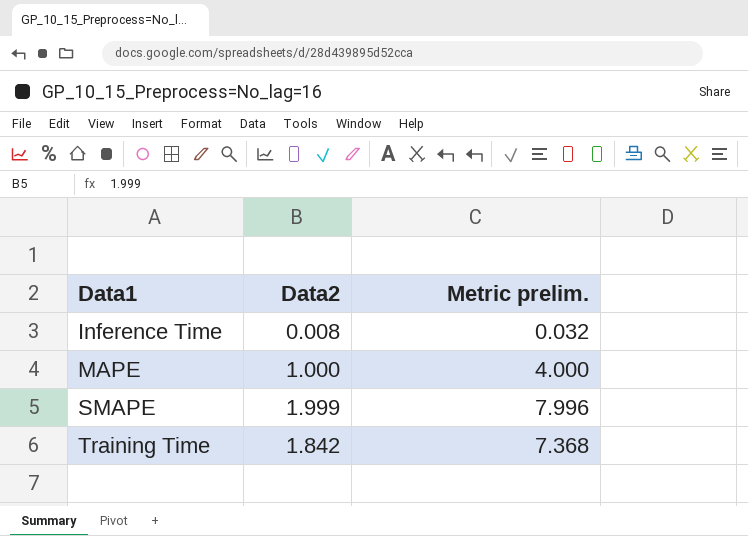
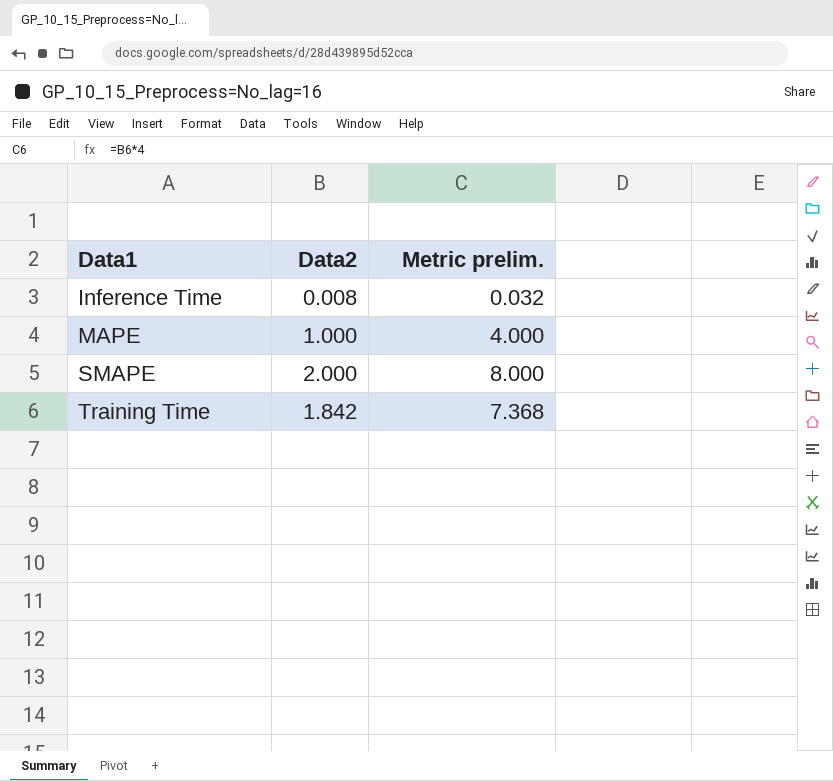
SMAPE | Data2: 1.999 -> 2.000
SMAPE | Metric prelim.: 7.996 -> 8.000

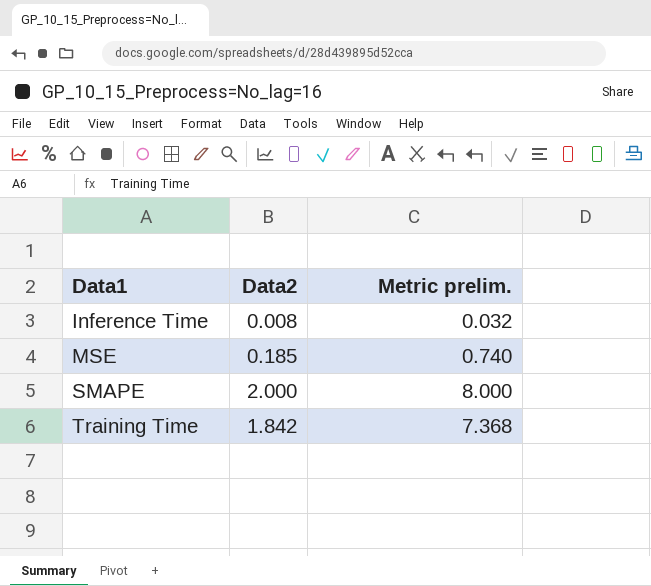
row MAPE: 1.000 | 4.000 -> none
row MSE: none -> 0.185 | 0.740

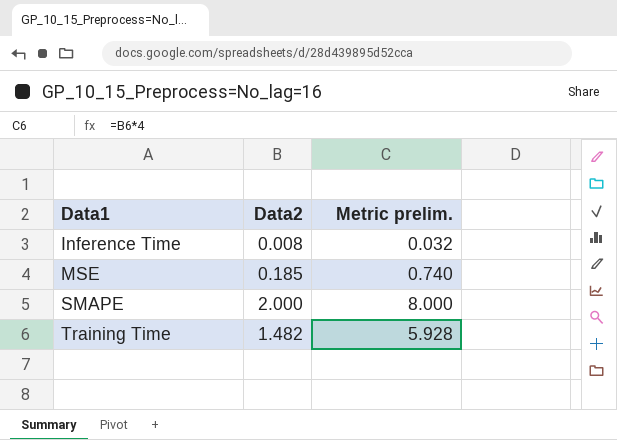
Training Time | Data2: 1.842 -> 1.482
Training Time | Metric prelim.: 7.368 -> 5.928

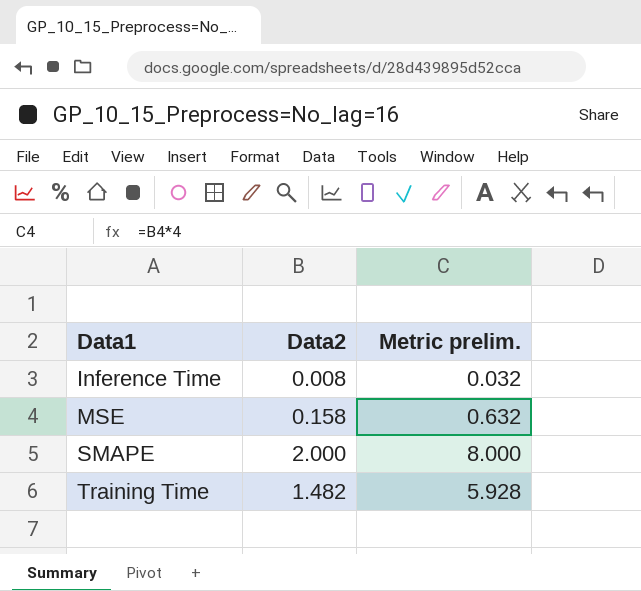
MSE | Data2: 0.185 -> 0.158
MSE | Metric prelim.: 0.740 -> 0.632

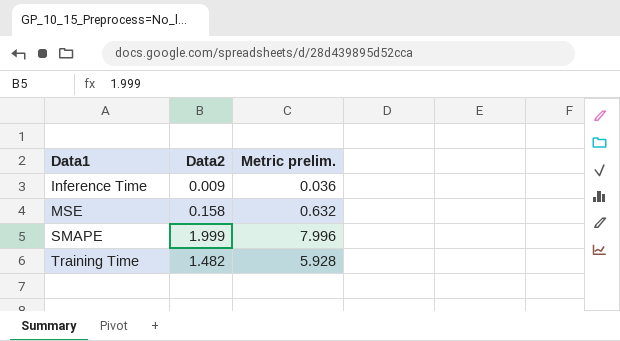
Inference Time | Data2: 0.008 -> 0.009
Inference Time | Metric prelim.: 0.032 -> 0.036
SMAPE | Data2: 2.000 -> 1.999
SMAPE | Metric prelim.: 8.000 -> 7.996

